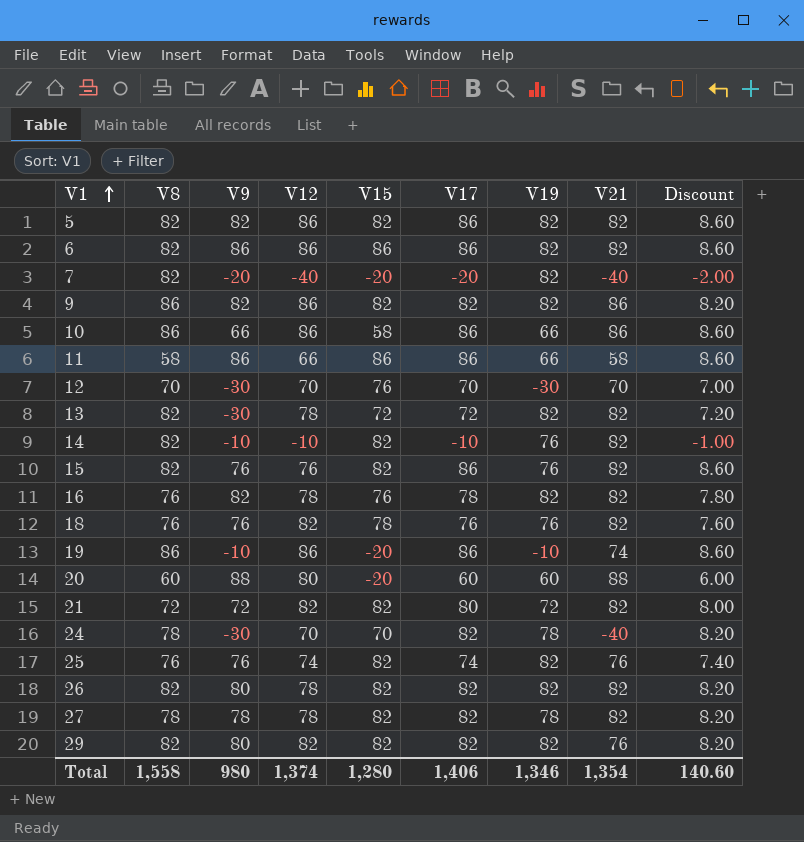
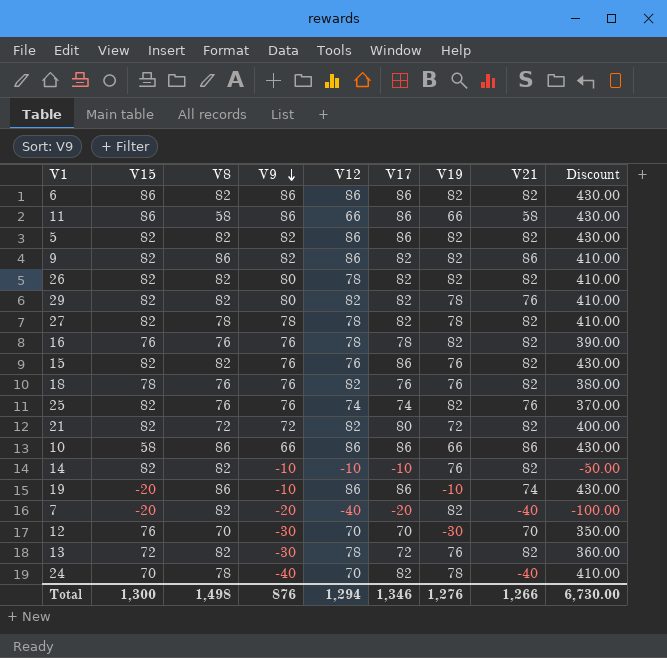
row order: V1 ascending -> V9 descending
column V15 | position: 5 -> 2
column Discount | formula: [V17] * 0.1 -> [V17] * 5
row 20: 60 | 88 | 80 | -20 | 60 | 60 | 88 | 6.00 -> none
29 | V19: 82 -> 78
16 | V9: 82 -> 76
13 | V19: 82 -> 76
24 | V9: -30 -> -40
Total | V15: 1,280 -> 1,300
Total | V8: 1,558 -> 1,498
Total | V9: 980 -> 876
Total | V12: 1,374 -> 1,294
Total | V17: 1,406 -> 1,346
Total | V19: 1,346 -> 1,276
Total | V21: 1,354 -> 1,266
Total | Discount: 140.60 -> 6,730.00

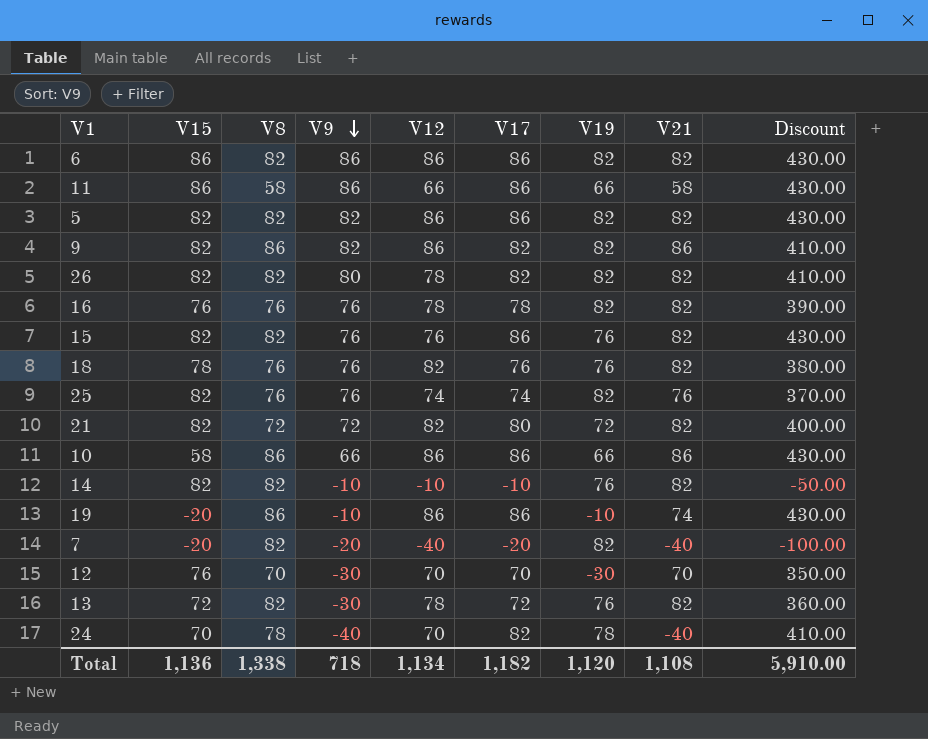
row 29: 82 | 82 | 80 | 82 | 82 | 78 | 76 | 410.00 -> none
row 27: 82 | 78 | 78 | 78 | 82 | 78 | 82 | 410.00 -> none
Total | V15: 1,300 -> 1,136
Total | V8: 1,498 -> 1,338
Total | V9: 876 -> 718
Total | V12: 1,294 -> 1,134
Total | V17: 1,346 -> 1,182
Total | V19: 1,276 -> 1,120
Total | V21: 1,266 -> 1,108
Total | Discount: 6,730.00 -> 5,910.00

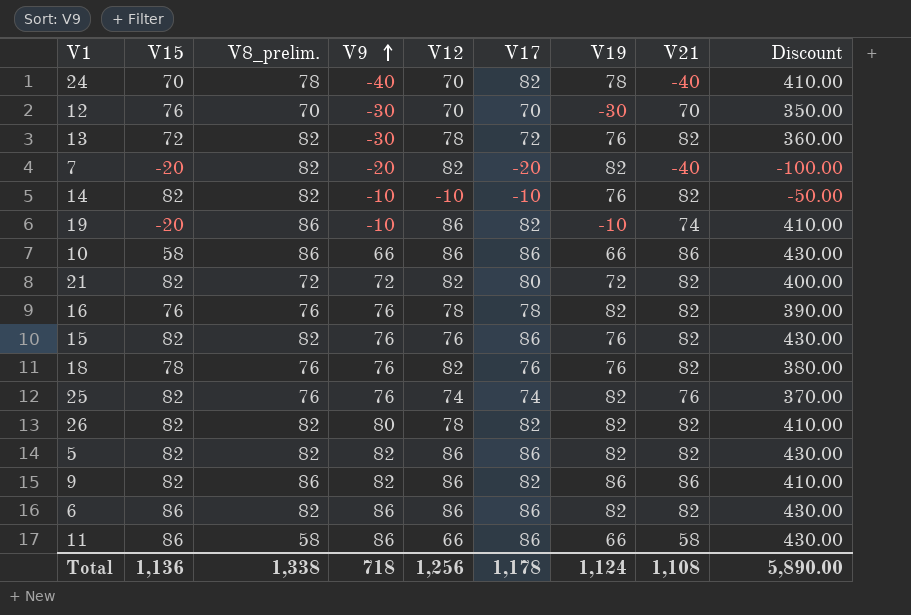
row order: V9 descending -> V9 ascending
column name: V8 -> V8_prelim.
7 | V12: -40 -> 82
19 | V17: 86 -> 82
19 | Discount: 430.00 -> 410.00
9 | V19: 82 -> 86
Total | V12: 1,134 -> 1,256
Total | V17: 1,182 -> 1,178
Total | V19: 1,120 -> 1,124
Total | Discount: 5,910.00 -> 5,890.00

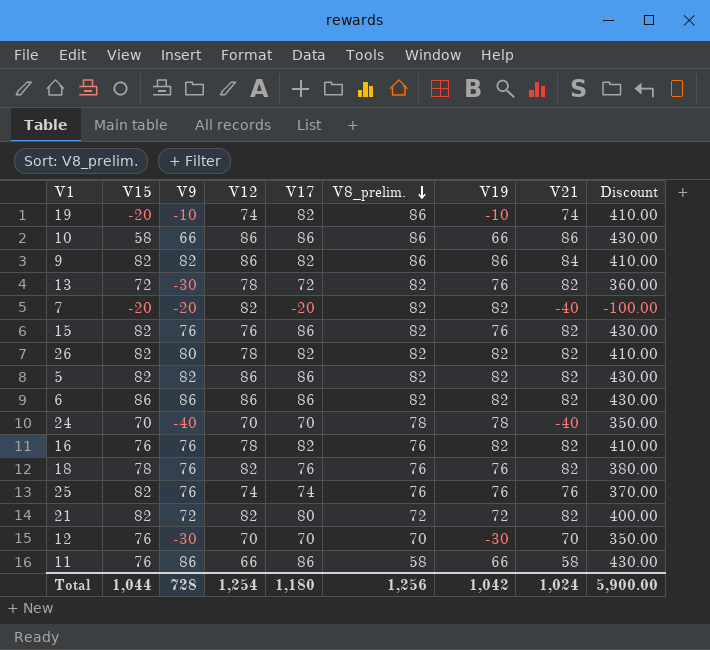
row order: V9 ascending -> V8_prelim. descending
column V8_prelim. | position: 3 -> 6
row 14: 82 | 82 | -10 | -10 | -10 | 76 | 82 | -50.00 -> none
19 | V12: 86 -> 74
9 | V21: 86 -> 84
24 | V17: 82 -> 70
24 | Discount: 410.00 -> 350.00
16 | V17: 78 -> 82
16 | Discount: 390.00 -> 410.00
25 | V19: 82 -> 76
11 | V15: 86 -> 76
Total | V15: 1,136 -> 1,044
Total | V9: 718 -> 728
Total | V12: 1,256 -> 1,254
Total | V17: 1,178 -> 1,180
Total | V8_prelim.: 1,338 -> 1,256
Total | V19: 1,124 -> 1,042
Total | V21: 1,108 -> 1,024
Total | Discount: 5,890.00 -> 5,900.00

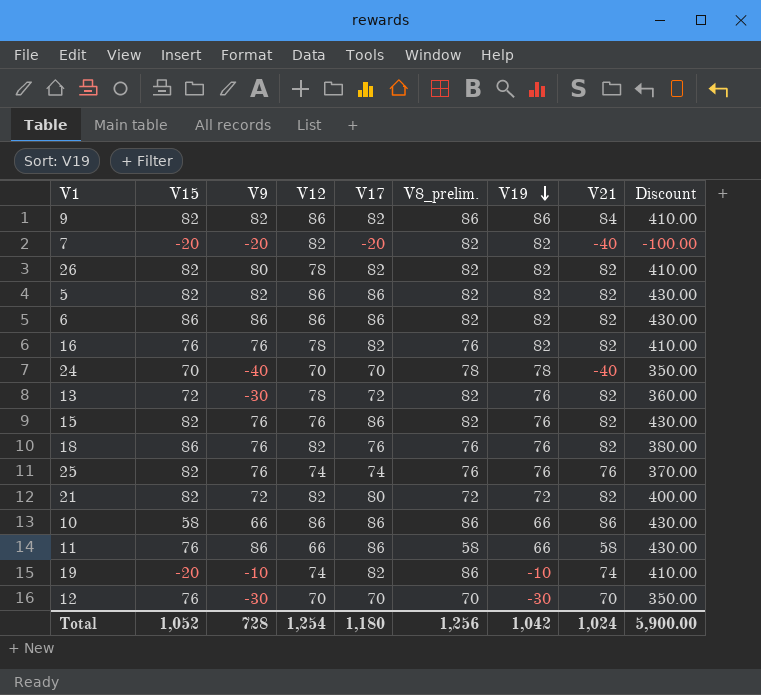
row order: V8_prelim. descending -> V19 descending
18 | V15: 78 -> 86
Total | V15: 1,044 -> 1,052

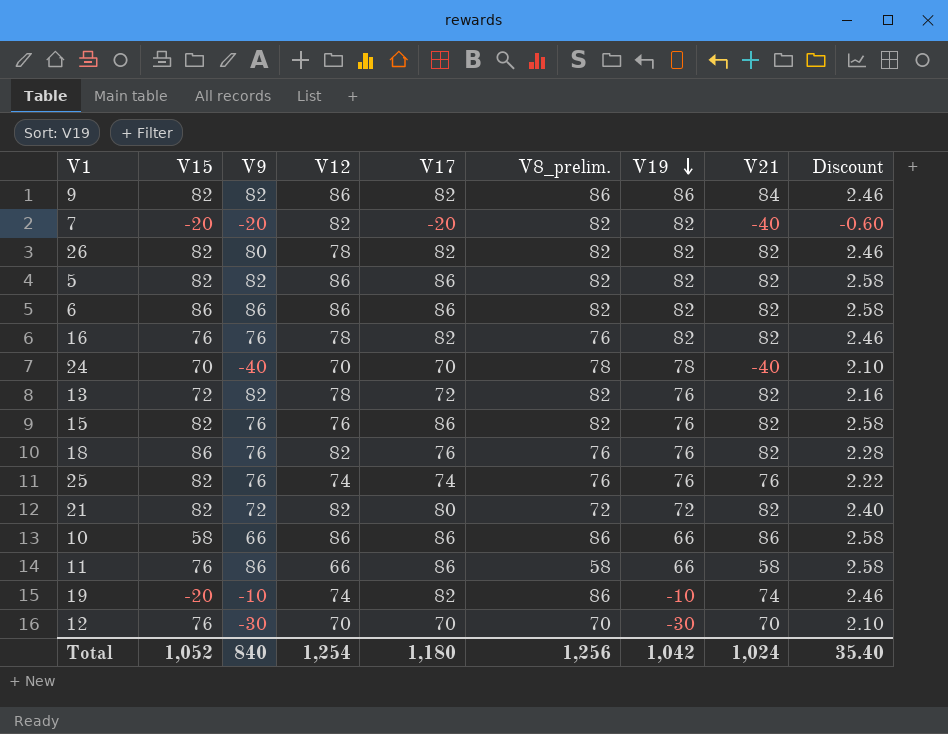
column Discount | formula: [V17] * 5 -> [V17] * 0.03
13 | V9: -30 -> 82
Total | V9: 728 -> 840
Total | Discount: 5,900.00 -> 35.40

